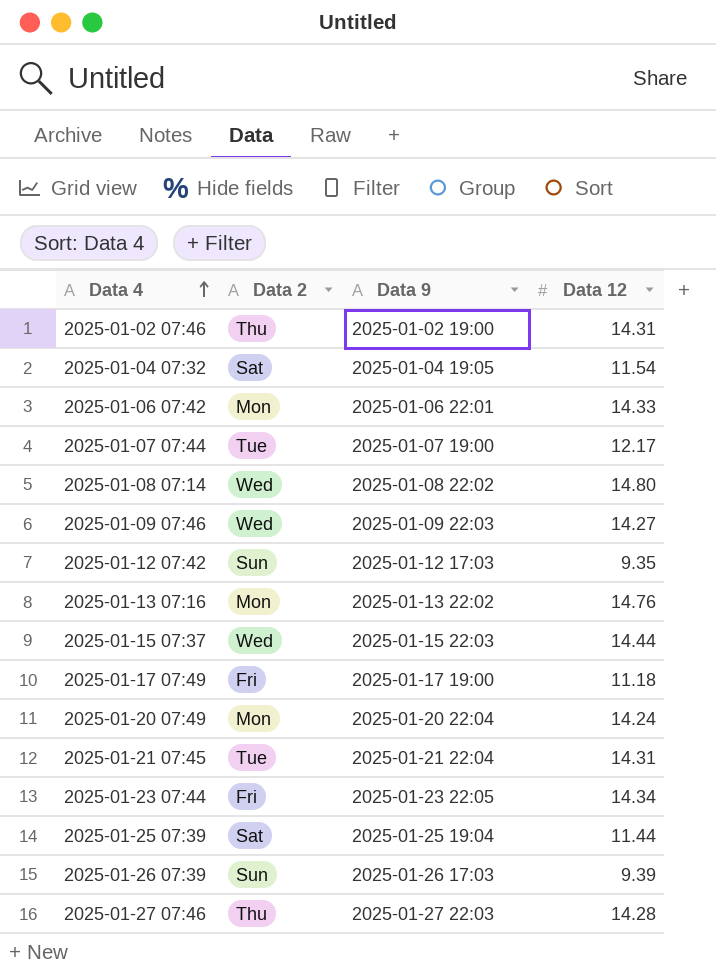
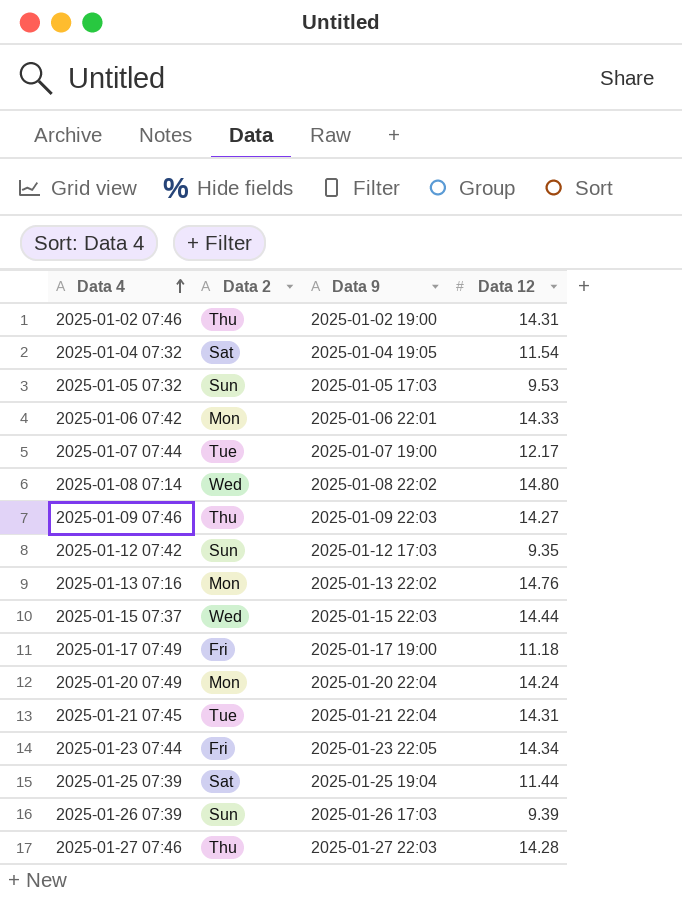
row 2025-01-05 07:32: none -> Sun | 2025-01-05 17:03 | 9.53
2025-01-09 07:46 | Data 2: Wed -> Thu

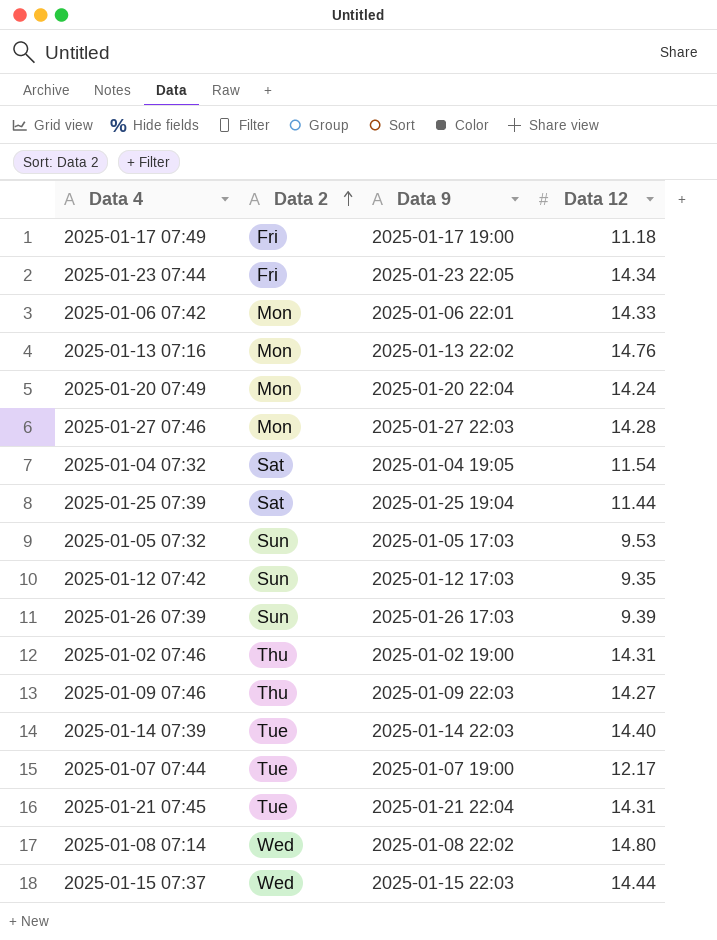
row order: Data 4 ascending -> Data 2 ascending
2025-01-27 07:46 | Data 2: Thu -> Mon
row 2025-01-14 07:39: none -> Tue | 2025-01-14 22:03 | 14.40

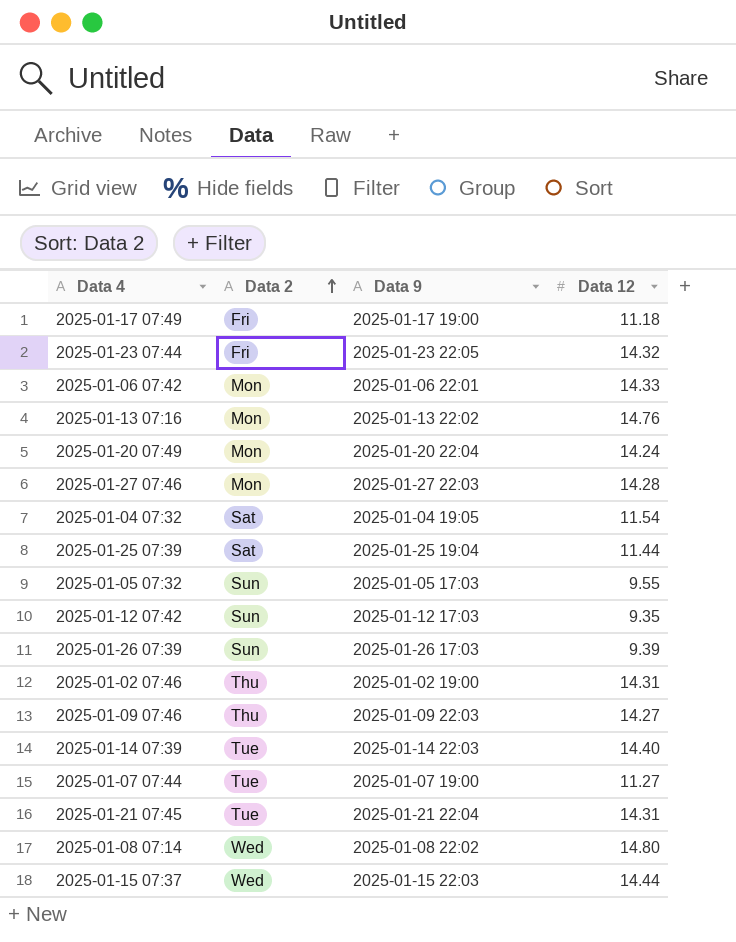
2025-01-23 07:44 | Data 12: 14.34 -> 14.32
2025-01-05 07:32 | Data 12: 9.53 -> 9.55
2025-01-07 07:44 | Data 12: 12.17 -> 11.27

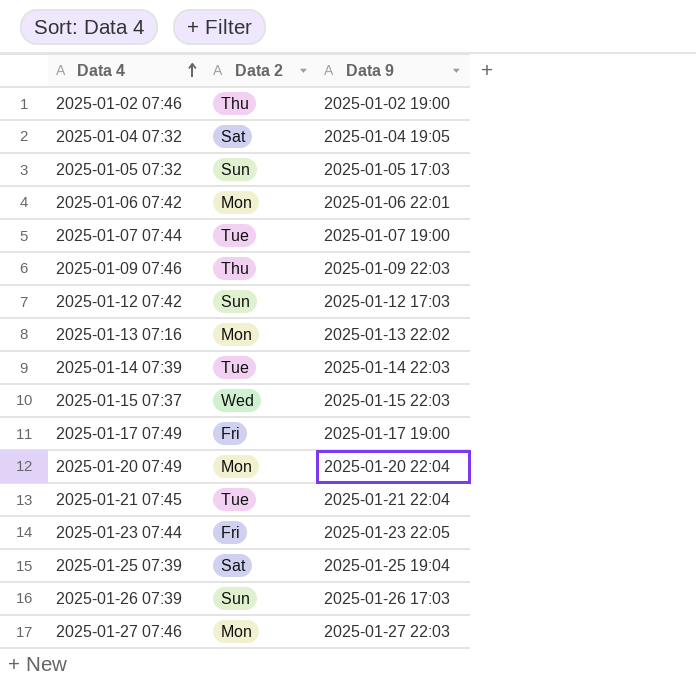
row order: Data 2 ascending -> Data 4 ascending
column Data 12 | position: 4 -> none
row 2025-01-08 07:14: Wed | 2025-01-08 22:02 | 14.80 -> none

